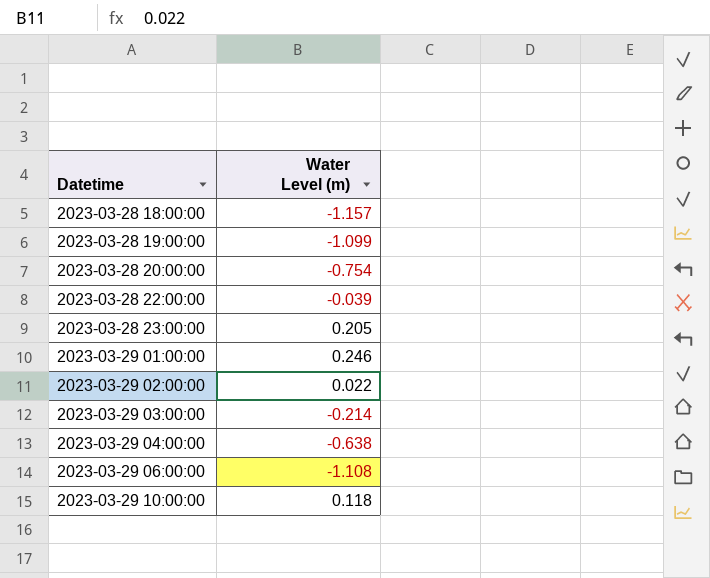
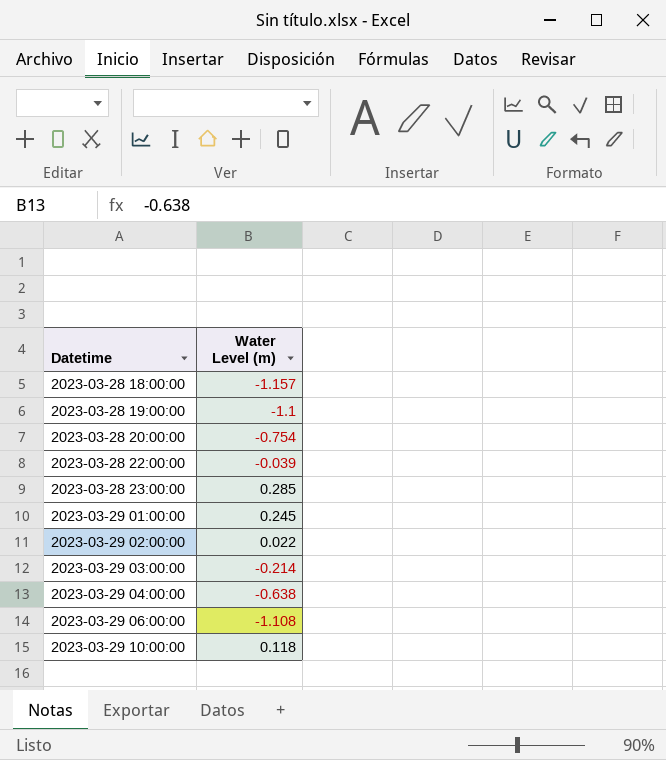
2023-03-28 19:00:00 | Water Level (m): -1.099 -> -1.1
2023-03-28 23:00:00 | Water Level (m): 0.205 -> 0.285
2023-03-29 01:00:00 | Water Level (m): 0.246 -> 0.245

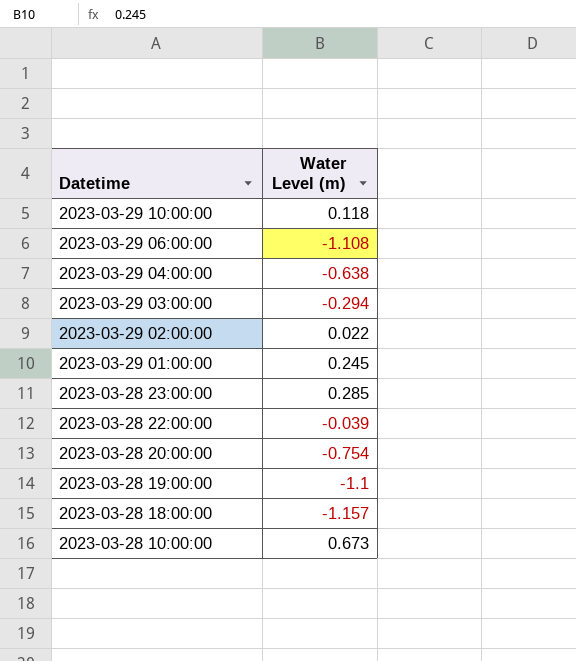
row order: Datetime ascending -> Datetime descending
2023-03-29 03:00:00 | Water Level (m): -0.214 -> -0.294
row 2023-03-28 10:00:00: none -> 0.673

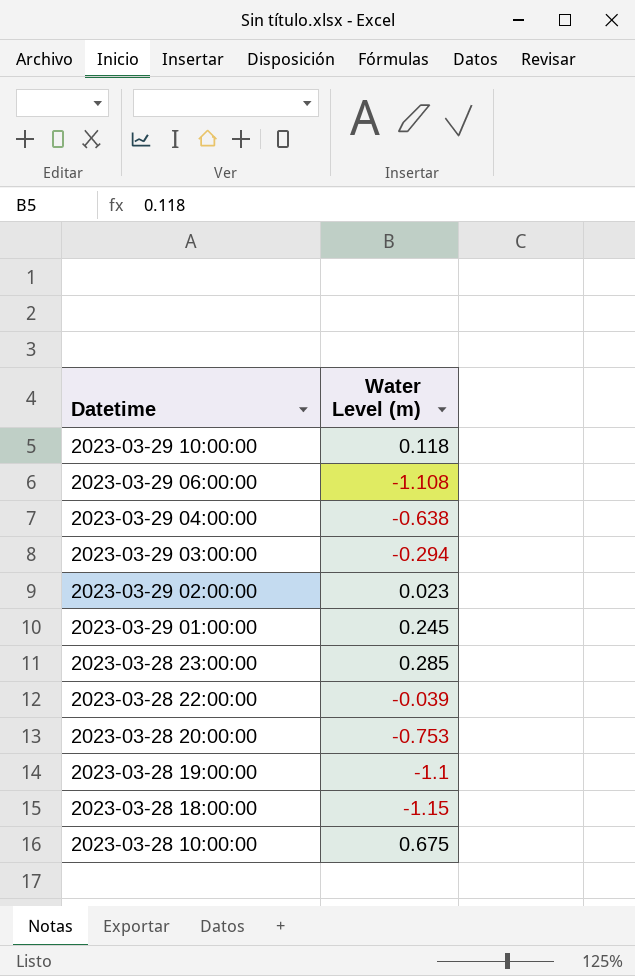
2023-03-29 02:00:00 | Water Level (m): 0.022 -> 0.023
2023-03-28 20:00:00 | Water Level (m): -0.754 -> -0.753
2023-03-28 18:00:00 | Water Level (m): -1.157 -> -1.15
2023-03-28 10:00:00 | Water Level (m): 0.673 -> 0.675

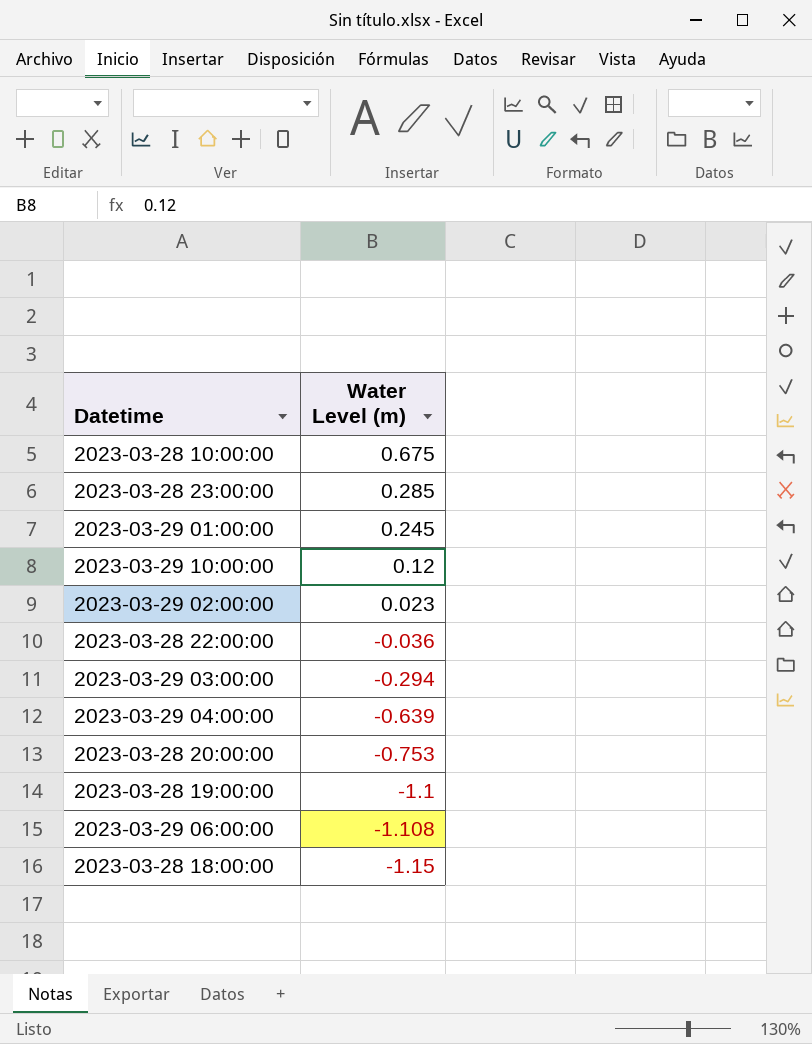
row order: Datetime descending -> Water Level (m) descending
2023-03-29 10:00:00 | Water Level (m): 0.118 -> 0.12
2023-03-28 22:00:00 | Water Level (m): -0.039 -> -0.036
2023-03-29 04:00:00 | Water Level (m): -0.638 -> -0.639

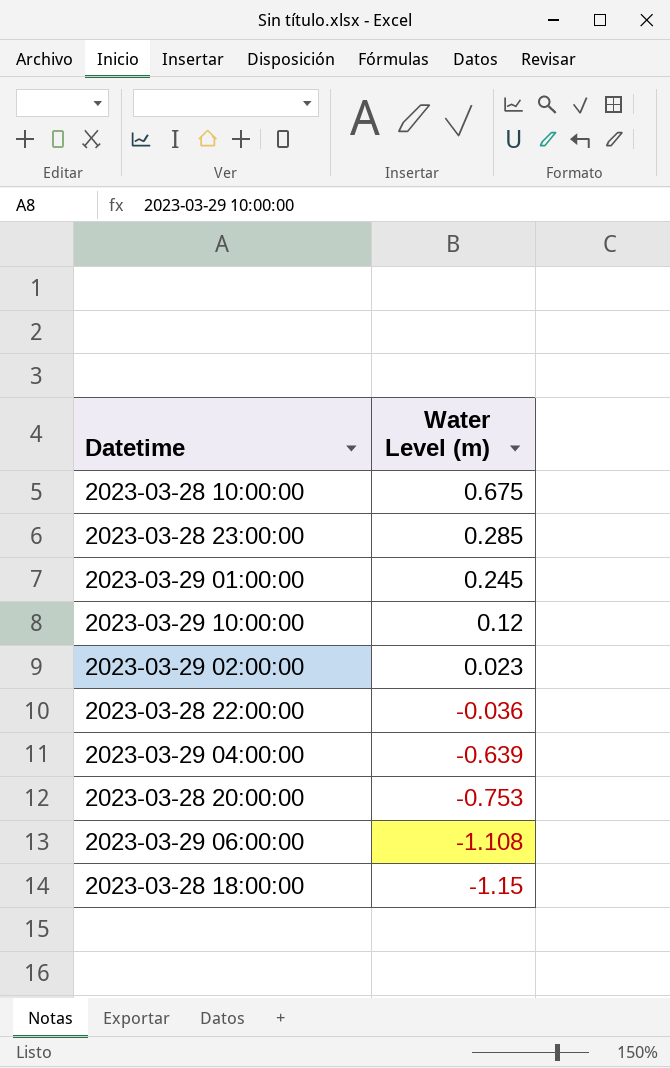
row 2023-03-29 03:00:00: -0.294 -> none
row 2023-03-28 19:00:00: -1.1 -> none

